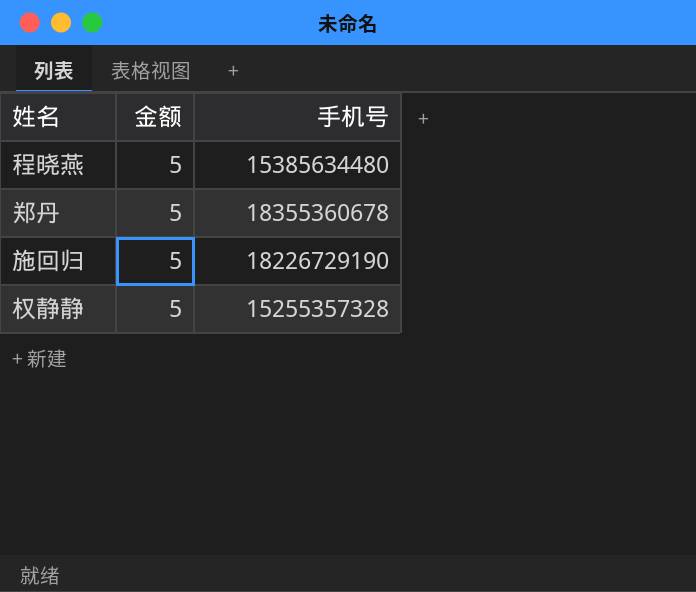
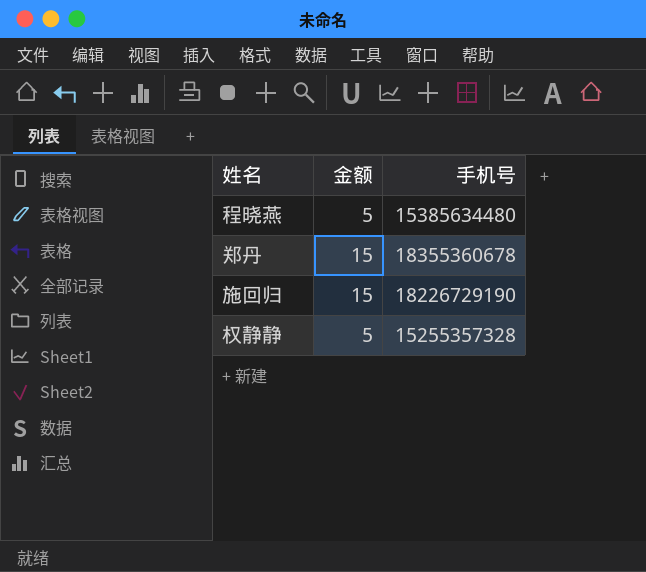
郑丹 | 金额: 5 -> 15
施回归 | 金额: 5 -> 15

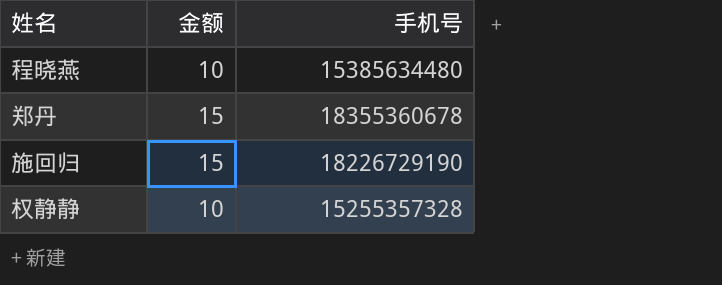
程晓燕 | 金额: 5 -> 10
权静静 | 金额: 5 -> 10

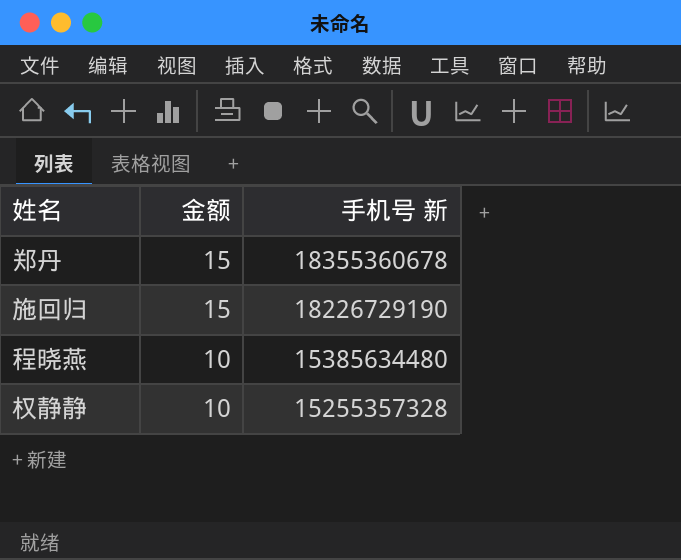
row order: none -> 金额 descending
column name: 手机号 -> 手机号 新

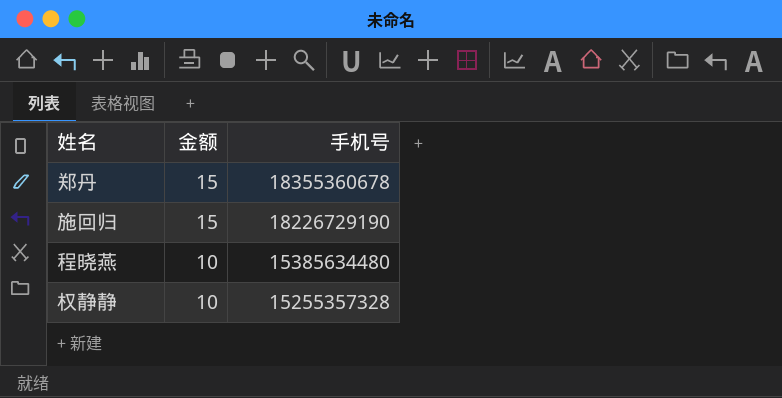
column name: 手机号 新 -> 手机号

